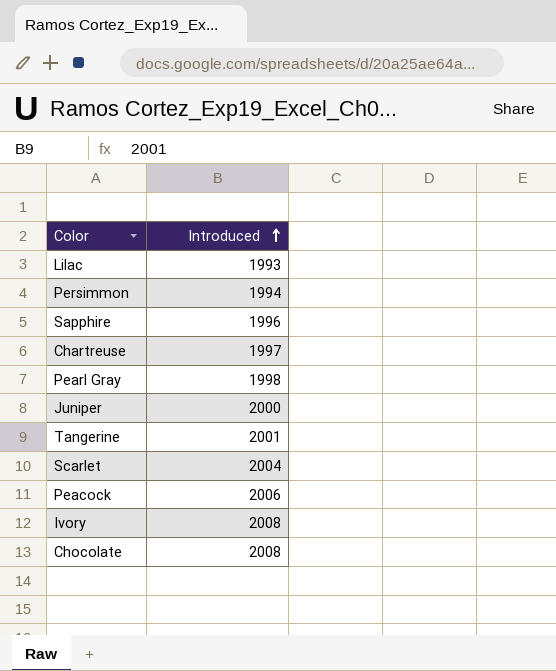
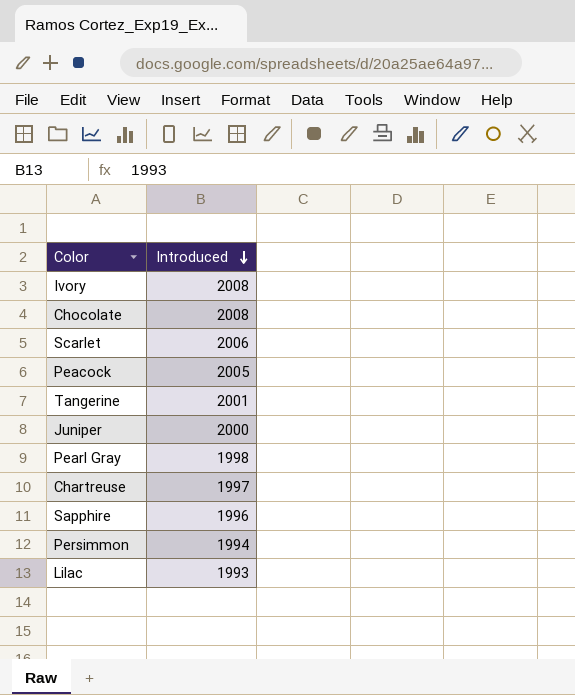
row order: Introduced ascending -> Introduced descending
Scarlet | Introduced: 2004 -> 2006
Peacock | Introduced: 2006 -> 2005

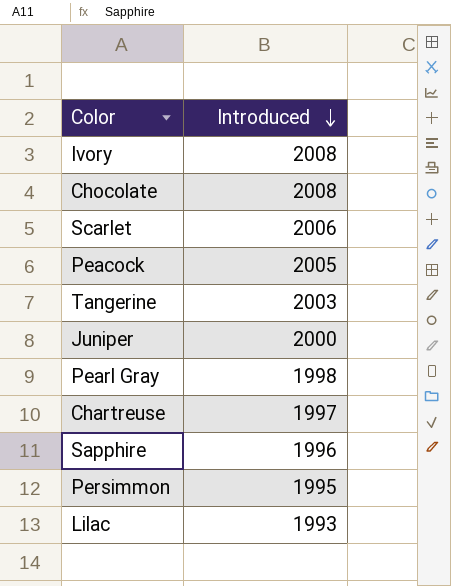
Tangerine | Introduced: 2001 -> 2003
Persimmon | Introduced: 1994 -> 1995

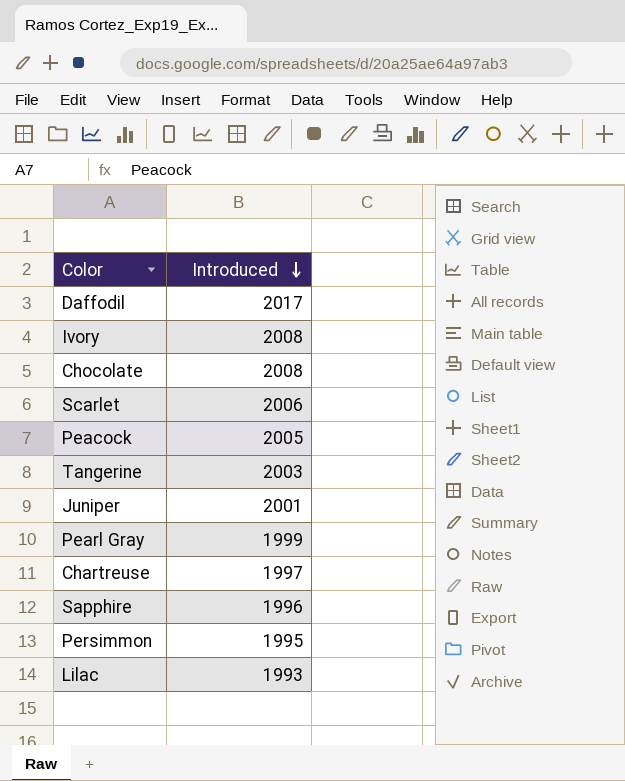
row Daffodil: none -> 2017
Juniper | Introduced: 2000 -> 2001
Pearl Gray | Introduced: 1998 -> 1999

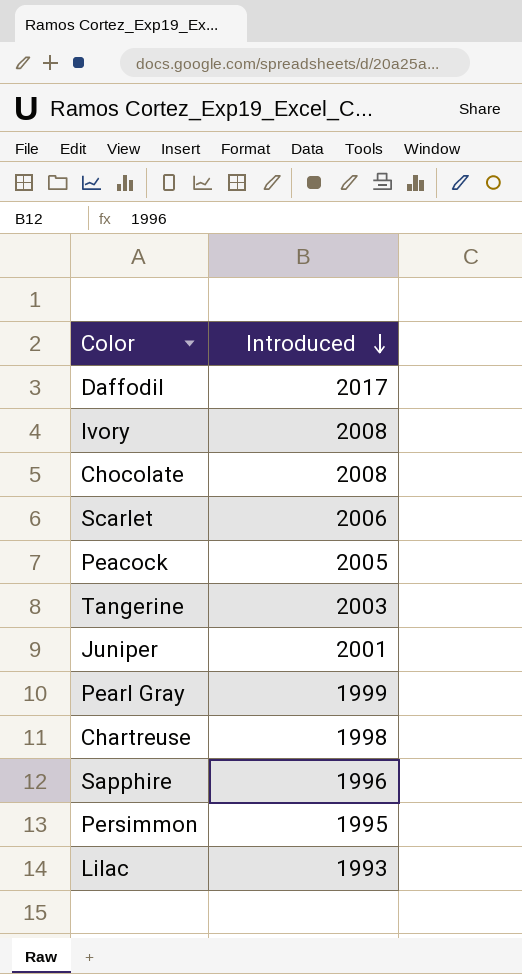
Chartreuse | Introduced: 1997 -> 1998

